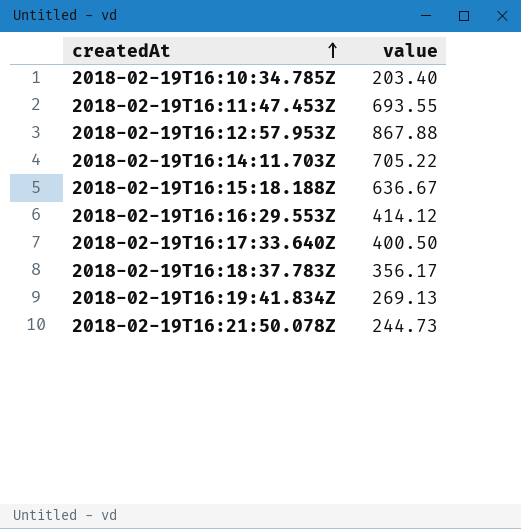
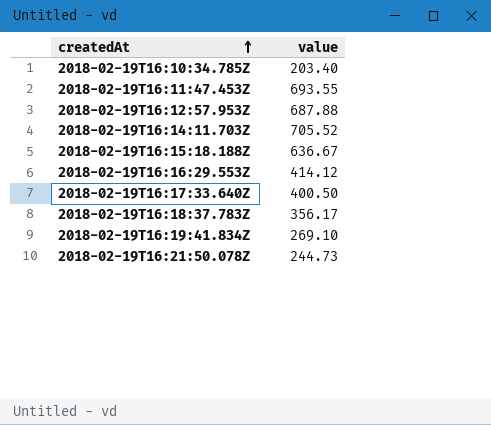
2018-02-19T16:12:57.953Z | value: 867.88 -> 687.88
2018-02-19T16:14:11.703Z | value: 705.22 -> 705.52
2018-02-19T16:19:41.834Z | value: 269.13 -> 269.10

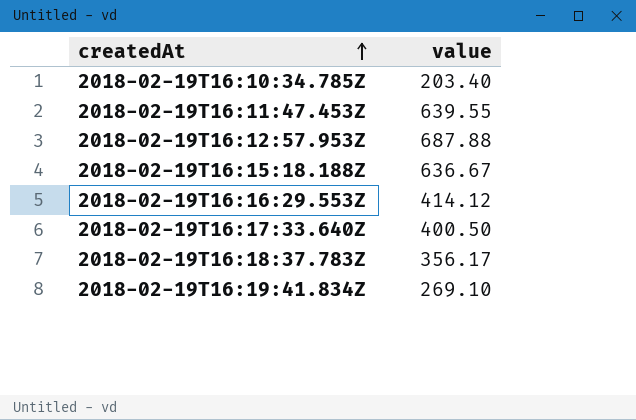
row 2018-02-19T16:14:11.703Z: 705.52 -> none
row 2018-02-19T16:21:50.078Z: 244.73 -> none
2018-02-19T16:11:47.453Z | value: 693.55 -> 639.55

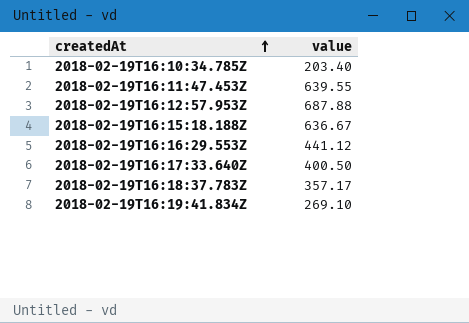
2018-02-19T16:16:29.553Z | value: 414.12 -> 441.12
2018-02-19T16:18:37.783Z | value: 356.17 -> 357.17

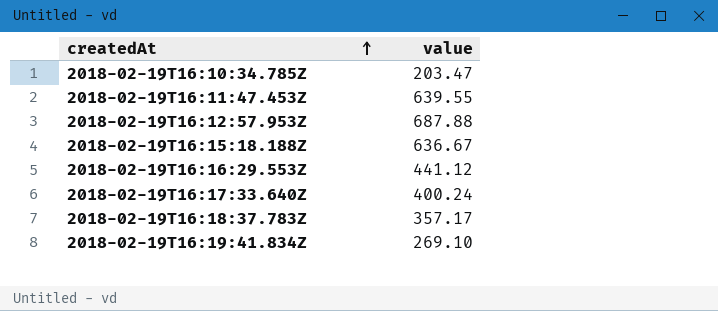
2018-02-19T16:10:34.785Z | value: 203.40 -> 203.47
2018-02-19T16:17:33.640Z | value: 400.50 -> 400.24

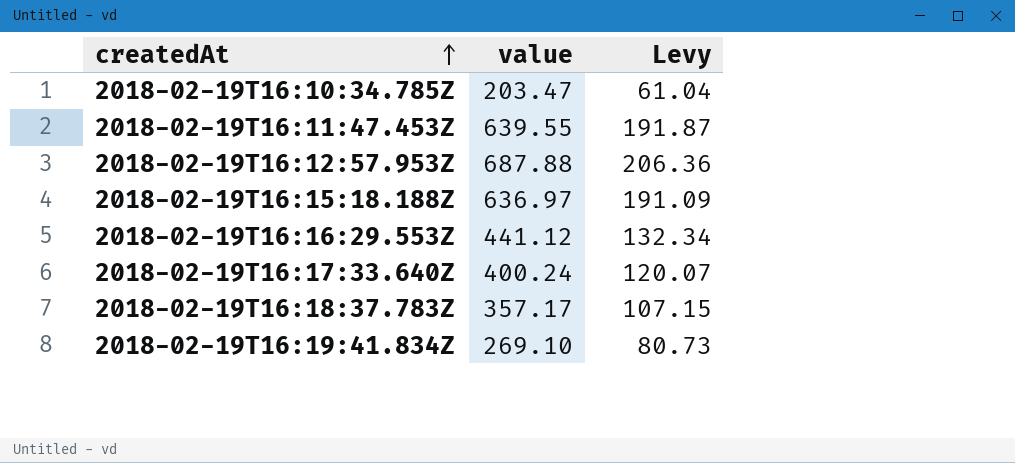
column Levy | formula: none -> [value] * 0.3
2018-02-19T16:15:18.188Z | value: 636.67 -> 636.97

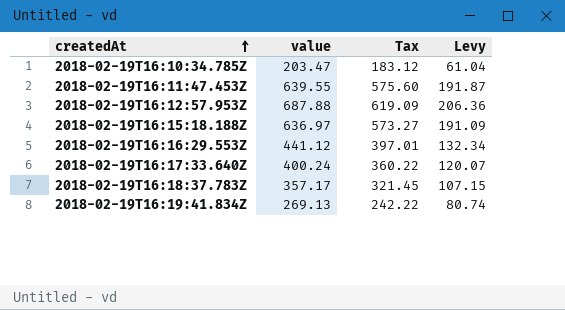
column Tax | formula: none -> [value] * 0.9
2018-02-19T16:19:41.834Z | value: 269.10 -> 269.13
2018-02-19T16:19:41.834Z | Levy: 80.73 -> 80.74

